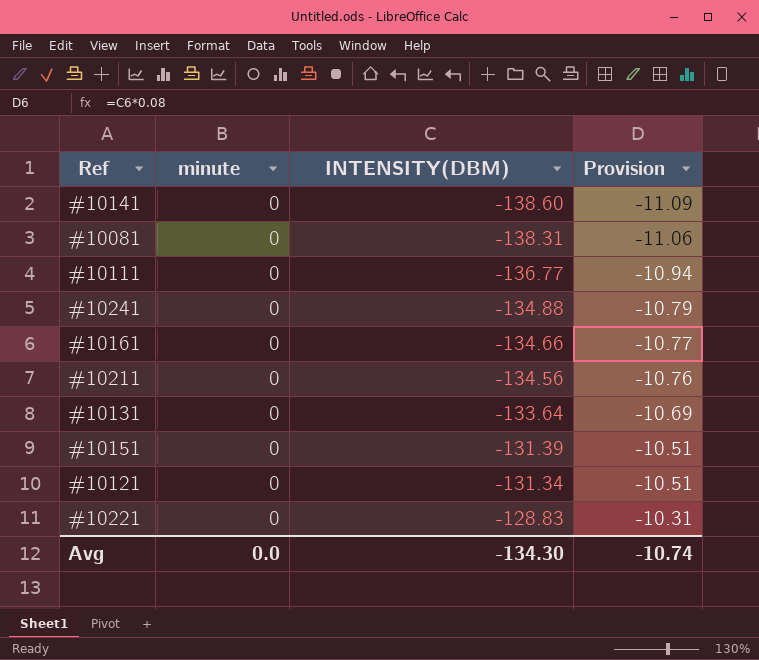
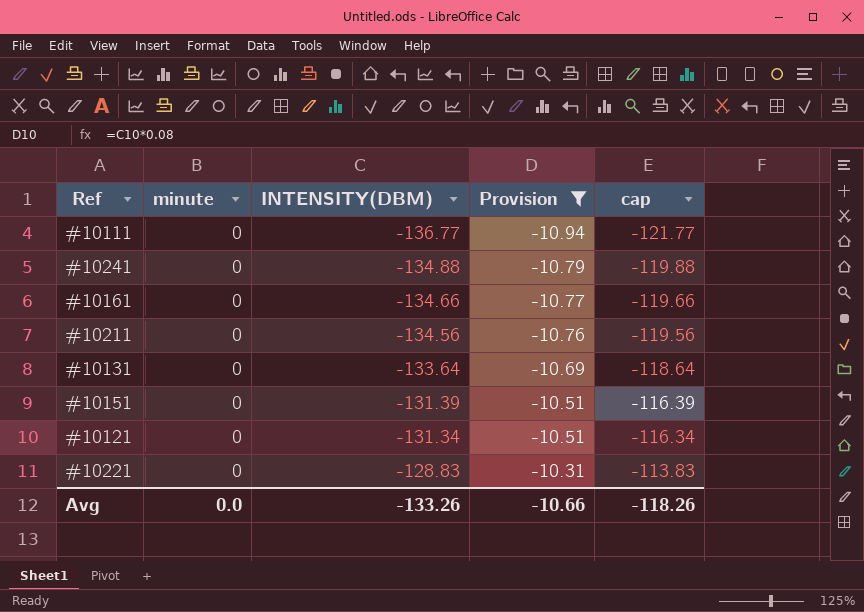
filter: none -> Provision >= -10.94
column cap | formula: none -> [INTENSITY(DBM)] + 15
Avg | INTENSITY(DBM): -134.30 -> -133.26
Avg | Provision: -10.74 -> -10.66

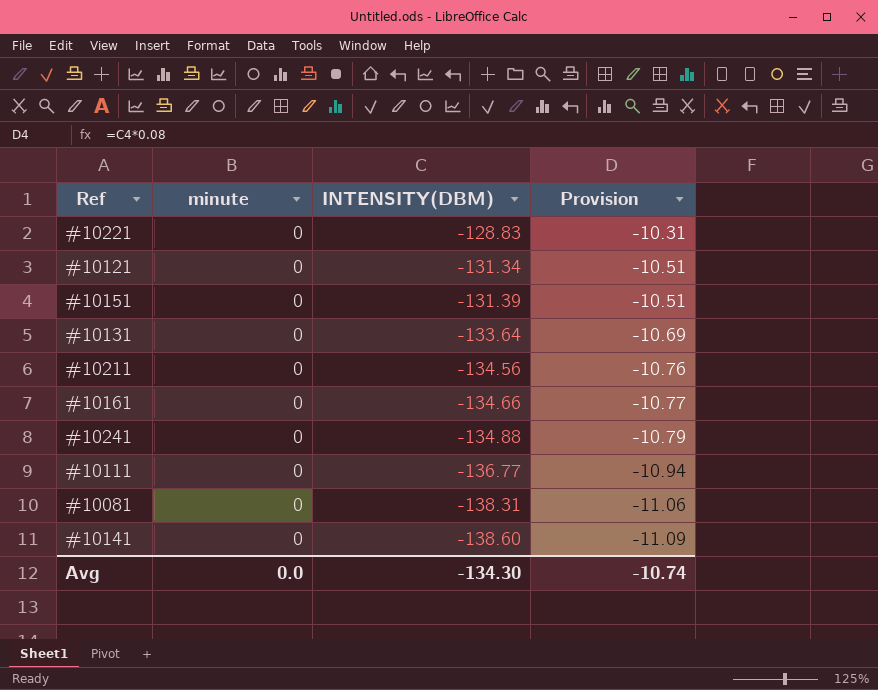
filter: Provision >= -10.94 -> none
row order: INTENSITY(DBM) ascending -> INTENSITY(DBM) descending
column cap | formula: [INTENSITY(DBM)] + 15 -> none
Avg | INTENSITY(DBM): -133.26 -> -134.30
Avg | Provision: -10.66 -> -10.74

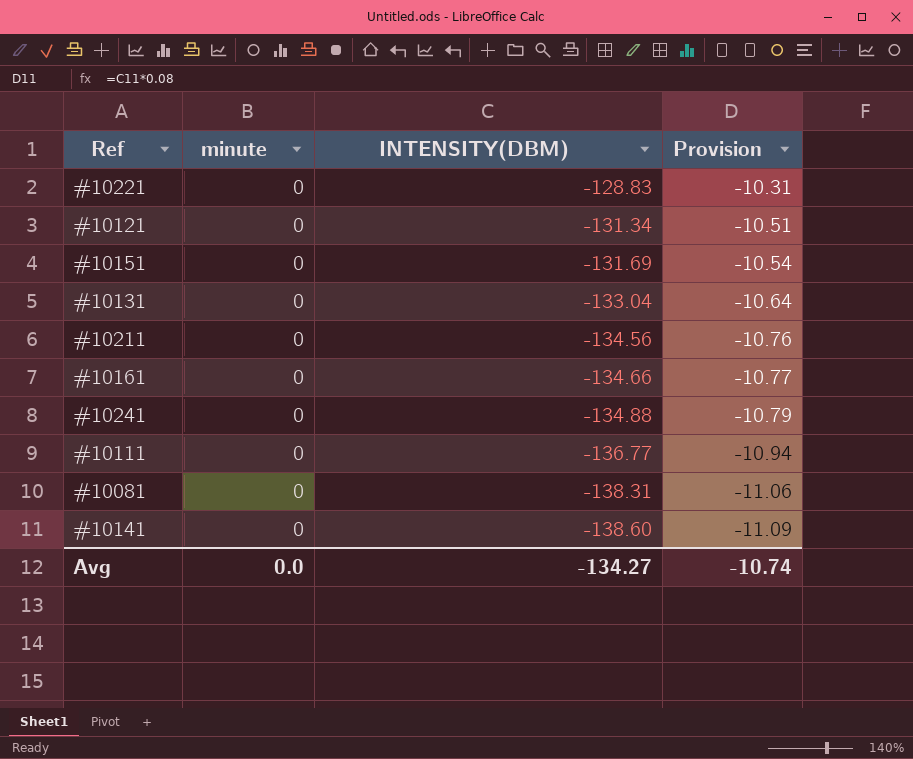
#10151 | INTENSITY(DBM): -131.39 -> -131.69
#10151 | Provision: -10.51 -> -10.54
#10131 | INTENSITY(DBM): -133.64 -> -133.04
#10131 | Provision: -10.69 -> -10.64
Avg | INTENSITY(DBM): -134.30 -> -134.27

